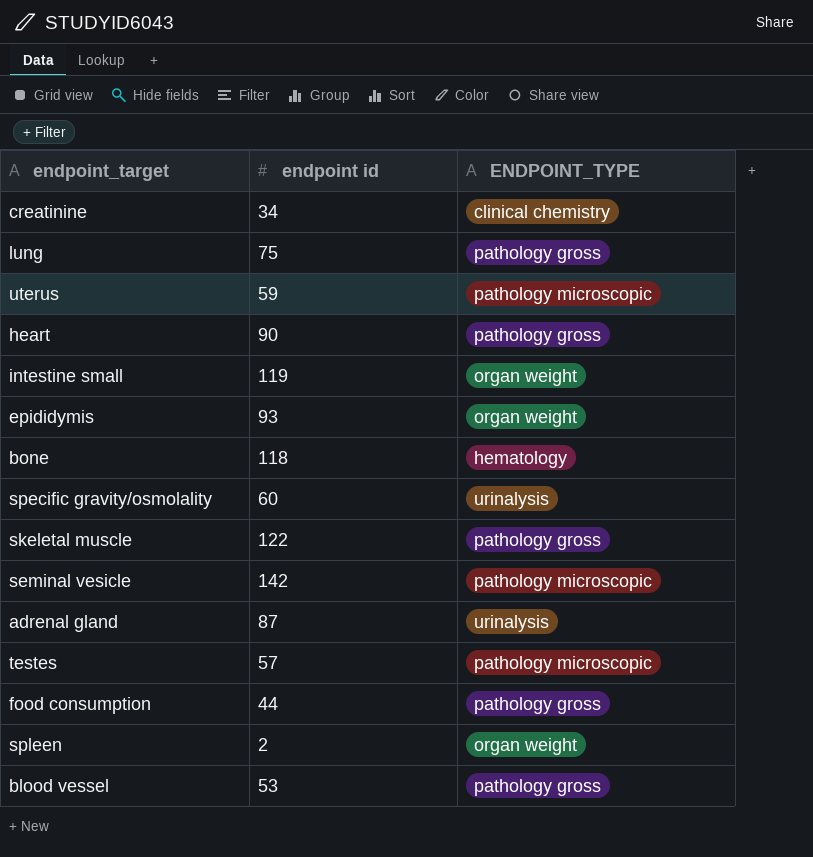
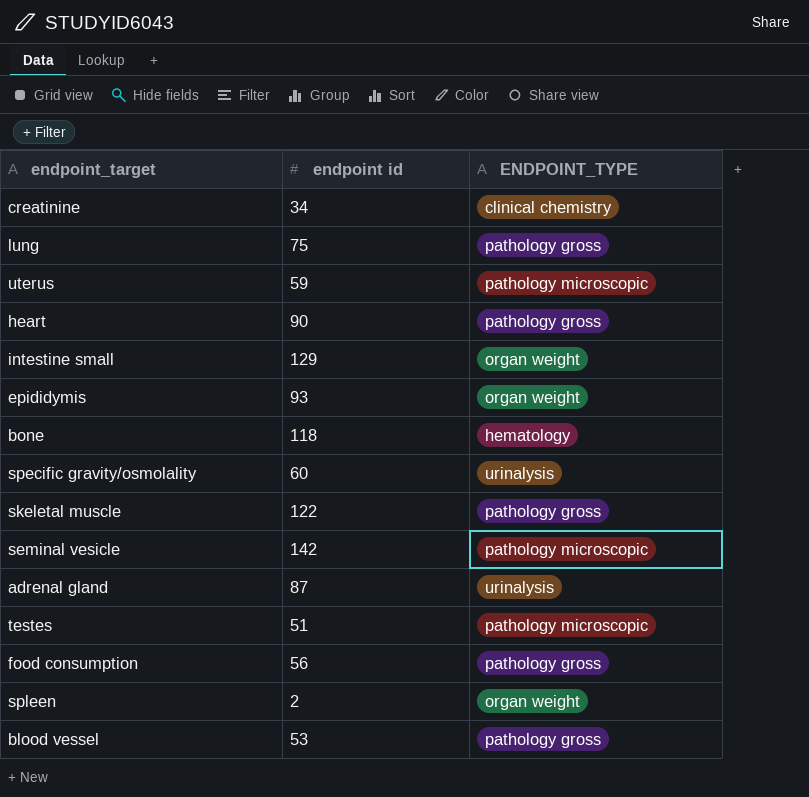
intestine small | endpoint id: 119 -> 129
testes | endpoint id: 57 -> 51
food consumption | endpoint id: 44 -> 56

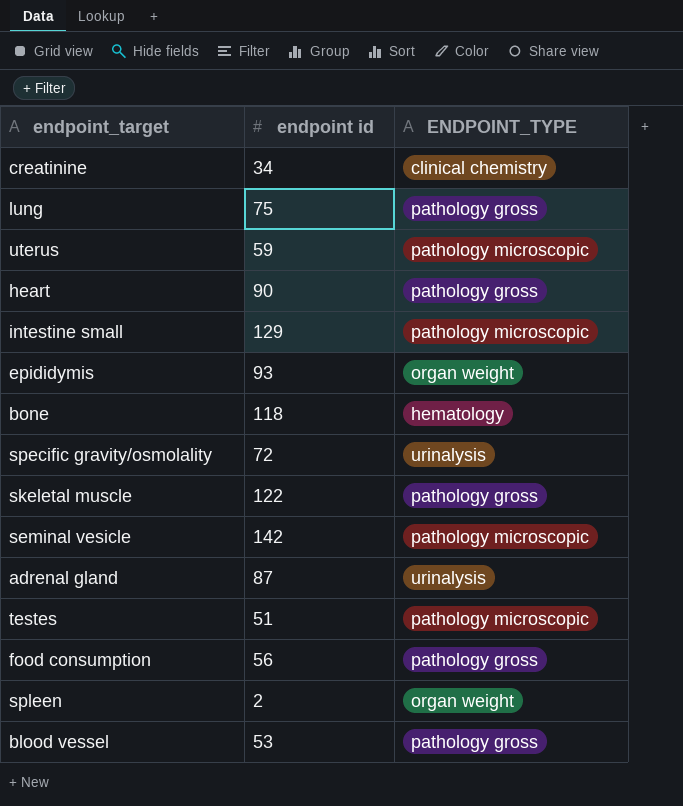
intestine small | ENDPOINT_TYPE: organ weight -> pathology microscopic
specific gravity/osmolality | endpoint id: 60 -> 72

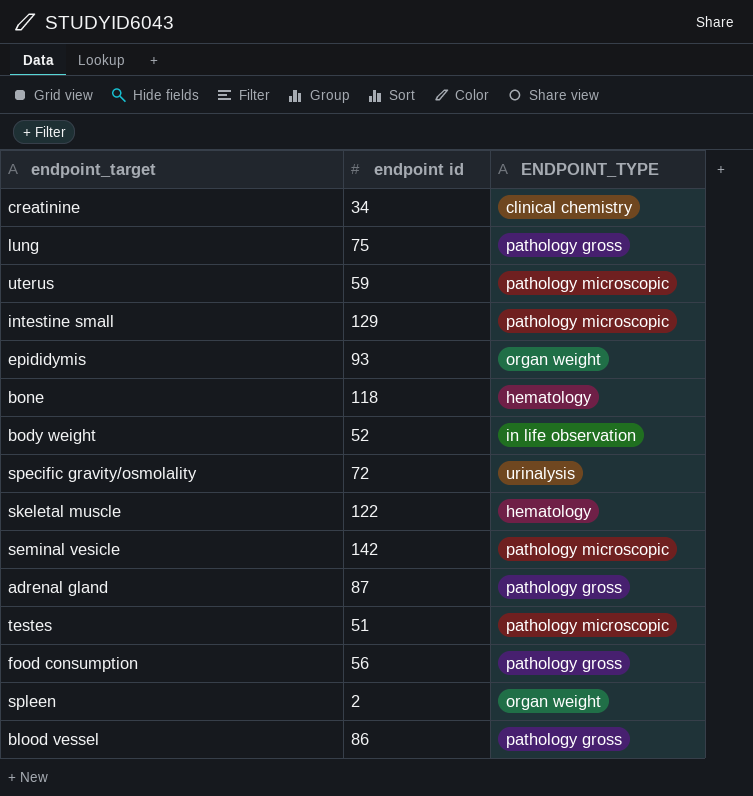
row heart: 90 | pathology gross -> none
row body weight: none -> 52 | in life observation
skeletal muscle | ENDPOINT_TYPE: pathology gross -> hematology
adrenal gland | ENDPOINT_TYPE: urinalysis -> pathology gross
blood vessel | endpoint id: 53 -> 86

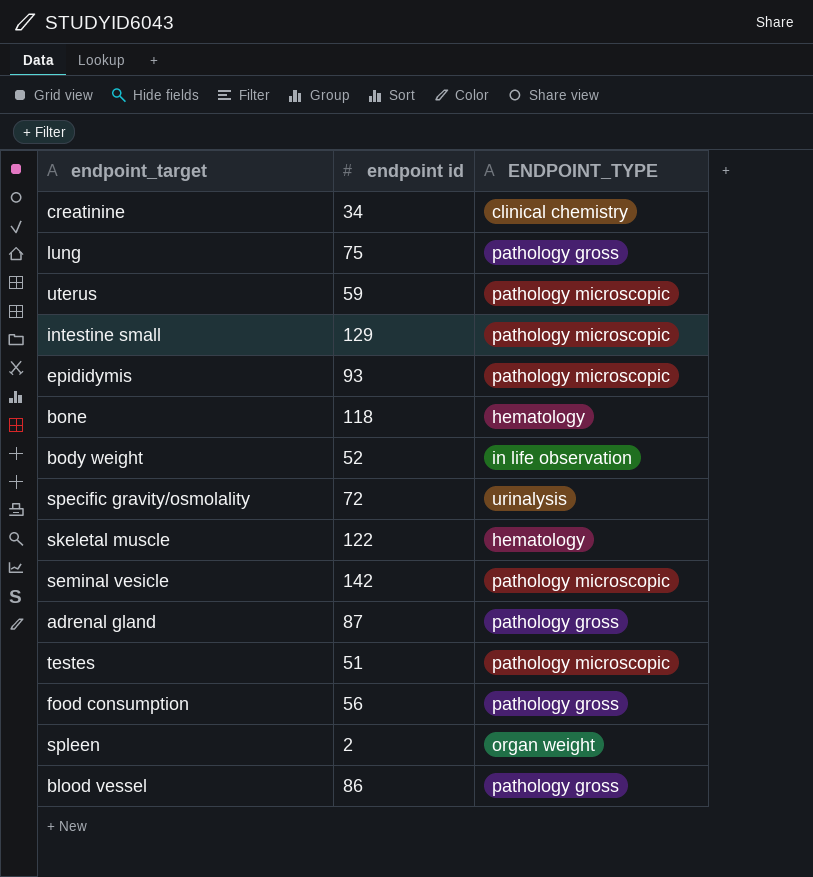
epididymis | ENDPOINT_TYPE: organ weight -> pathology microscopic

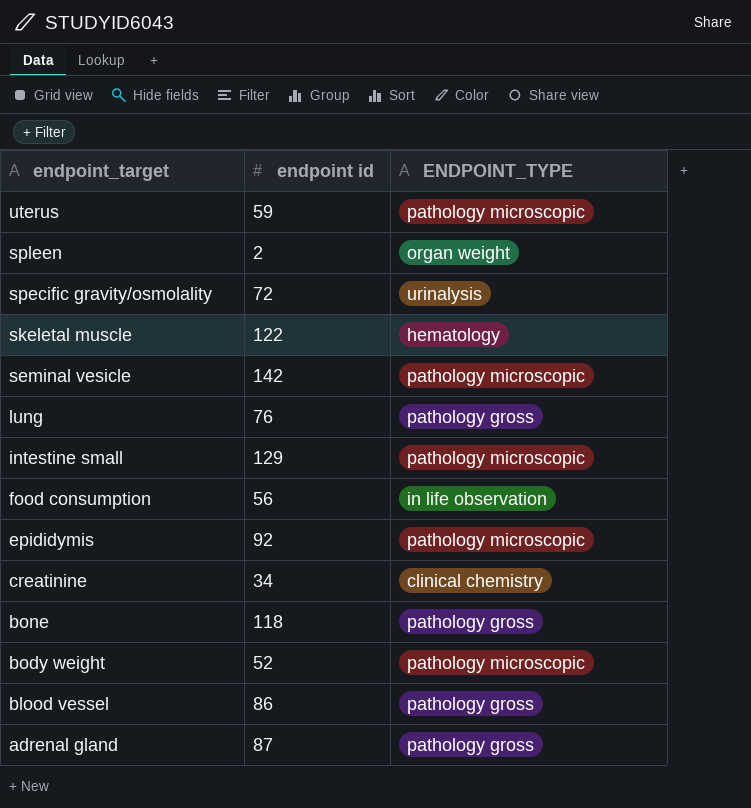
row order: none -> endpoint_target descending
row testes: 51 | pathology microscopic -> none
lung | endpoint id: 75 -> 76
food consumption | ENDPOINT_TYPE: pathology gross -> in life observation
epididymis | endpoint id: 93 -> 92
bone | ENDPOINT_TYPE: hematology -> pathology gross
body weight | ENDPOINT_TYPE: in life observation -> pathology microscopic

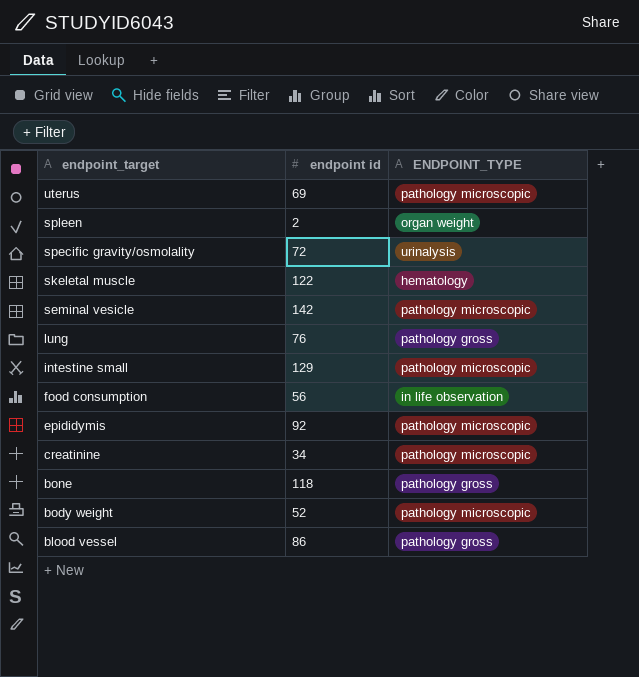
row adrenal gland: 87 | pathology gross -> none
uterus | endpoint id: 59 -> 69
creatinine | ENDPOINT_TYPE: clinical chemistry -> pathology microscopic

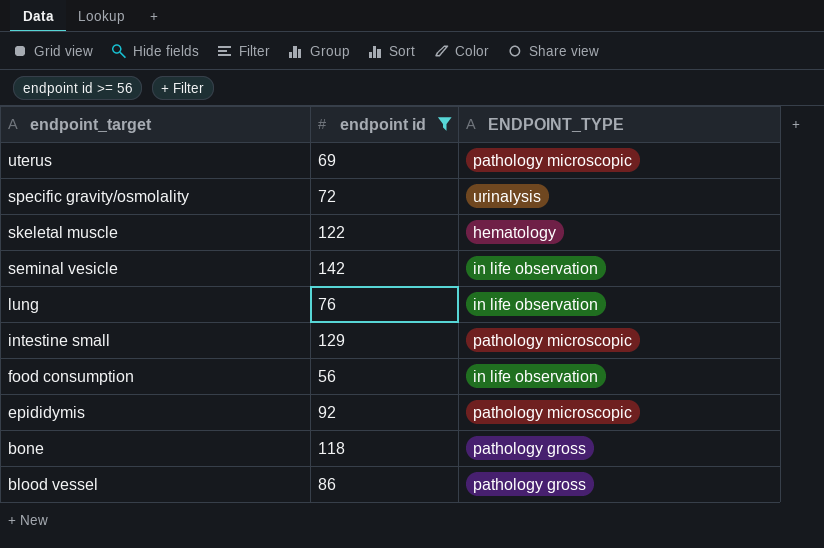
filter: none -> endpoint id >= 56
seminal vesicle | ENDPOINT_TYPE: pathology microscopic -> in life observation
lung | ENDPOINT_TYPE: pathology gross -> in life observation

